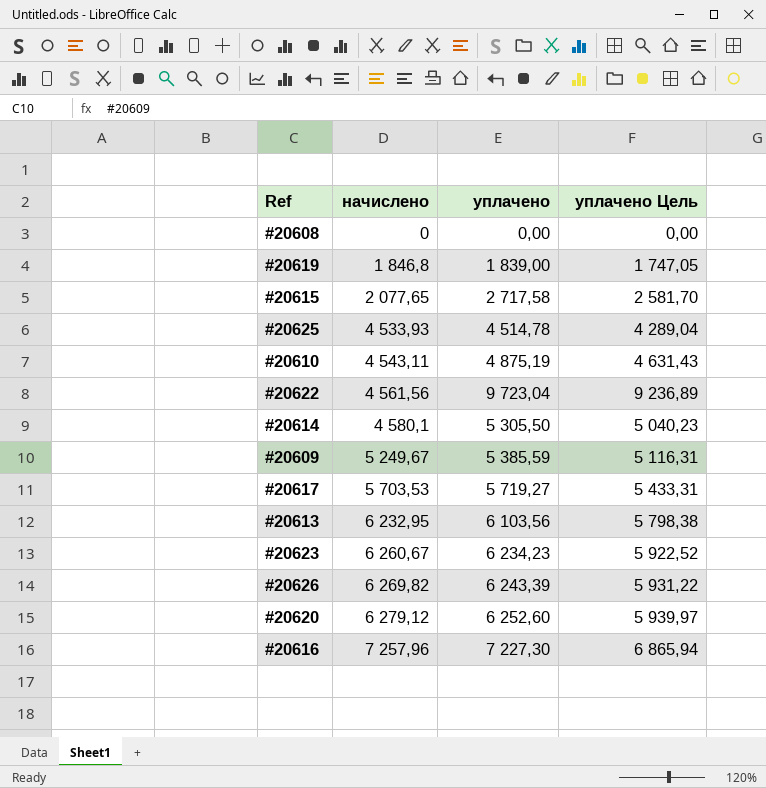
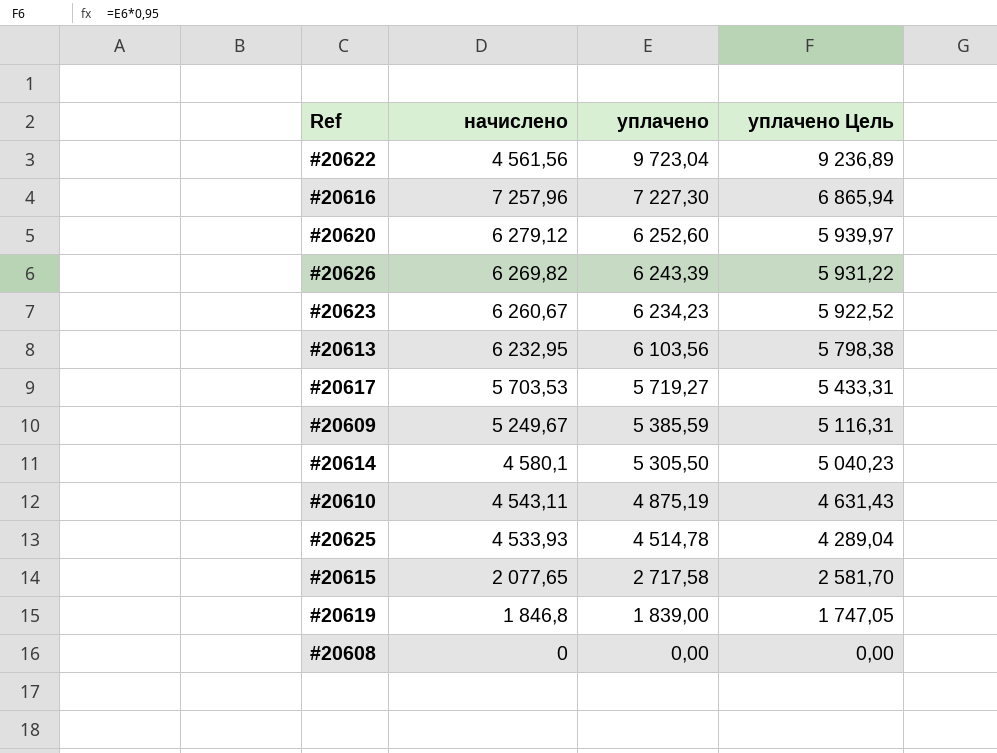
row order: начислено ascending -> уплачено descending

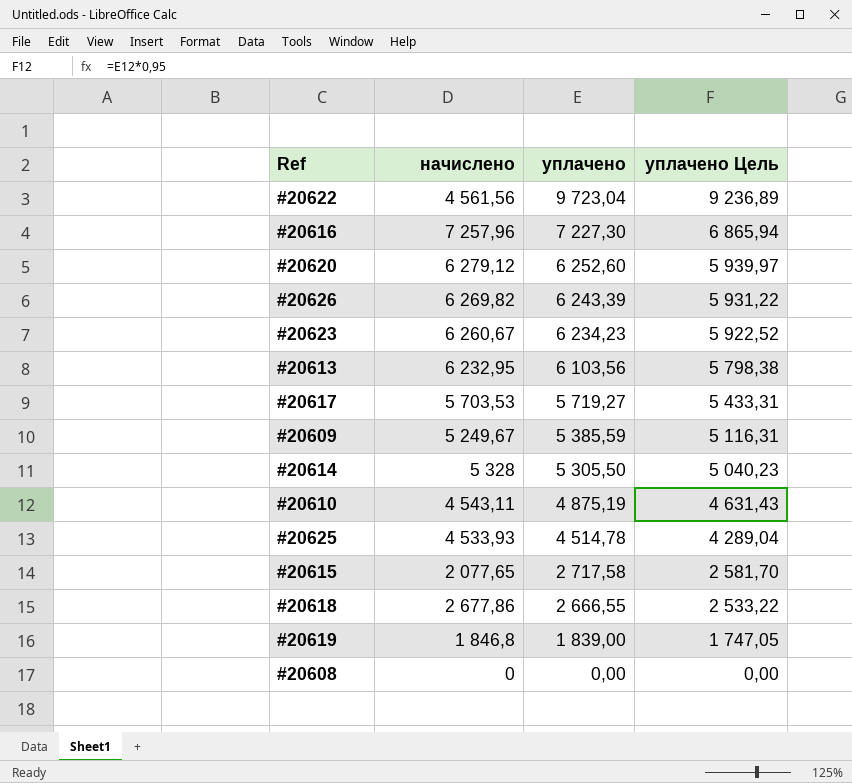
#20614 | начислено: 4 580,1 -> 5 328
row #20618: none -> 2 677,86 | 2 666,55 | 2 533,22

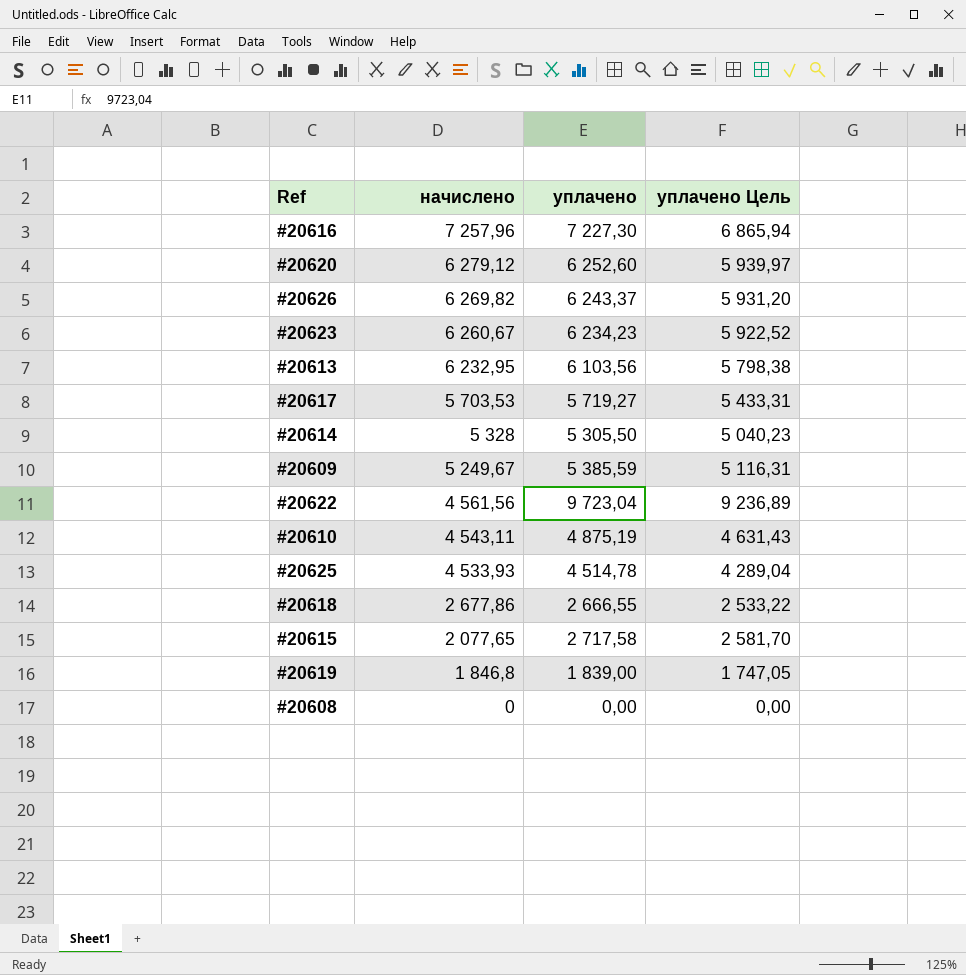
row order: уплачено descending -> начислено descending
#20626 | уплачено: 6 243,39 -> 6 243,37
#20626 | уплачено Цель: 5 931,22 -> 5 931,20

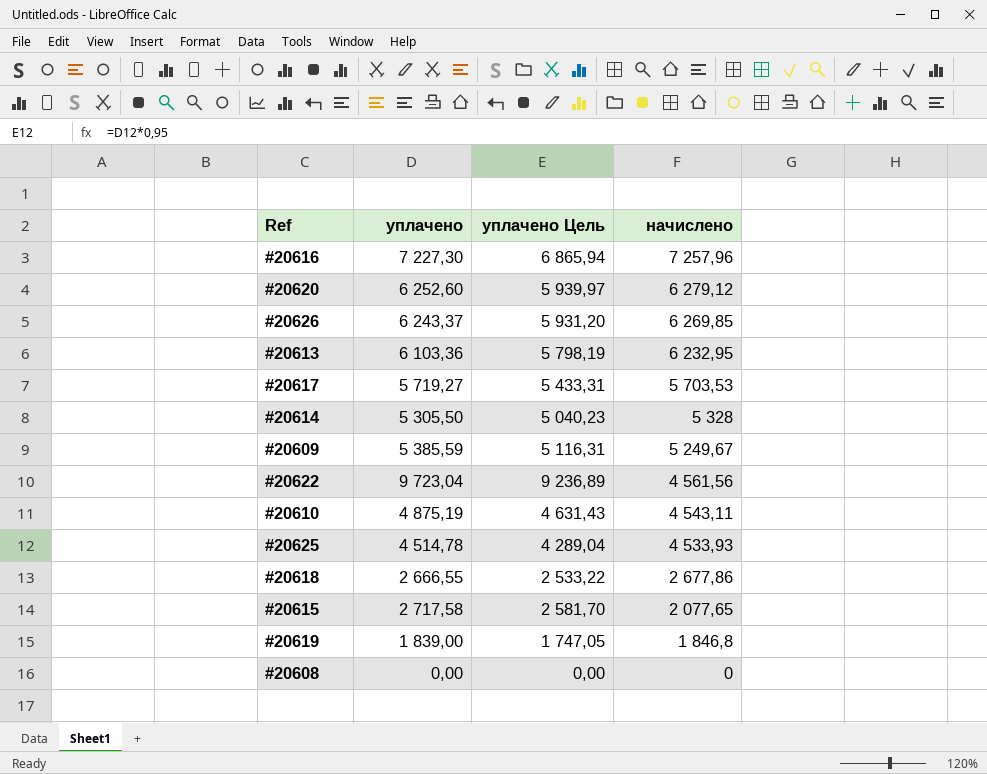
column начислено | position: 2 -> 4
row #20623: 6 260,67 | 6 234,23 | 5 922,52 -> none
#20626 | начислено: 6 269,82 -> 6 269,85
#20613 | уплачено: 6 103,56 -> 6 103,36
#20613 | уплачено Цель: 5 798,38 -> 5 798,19

